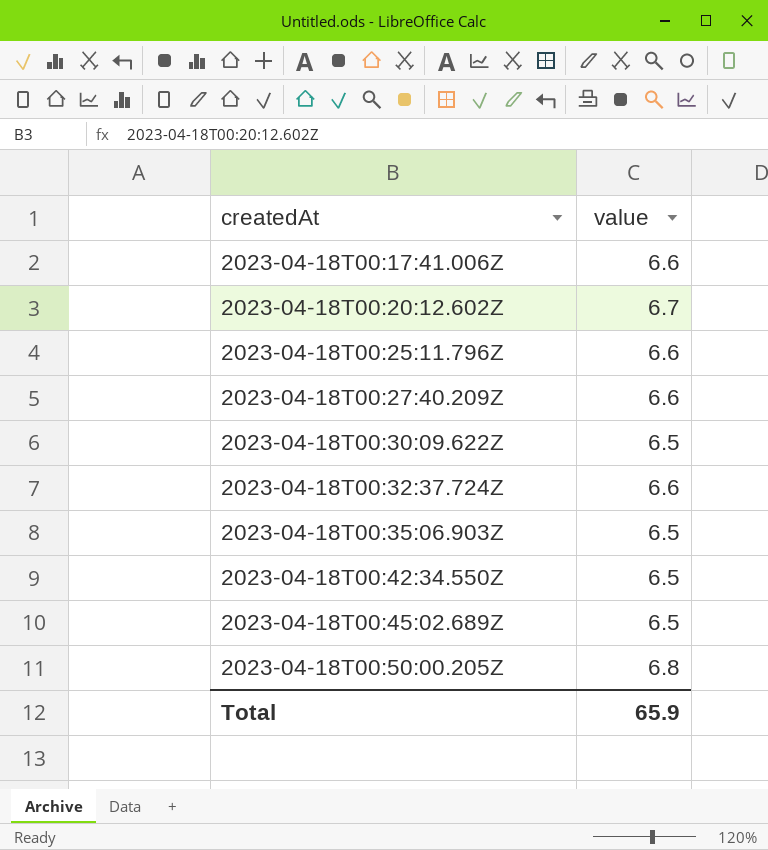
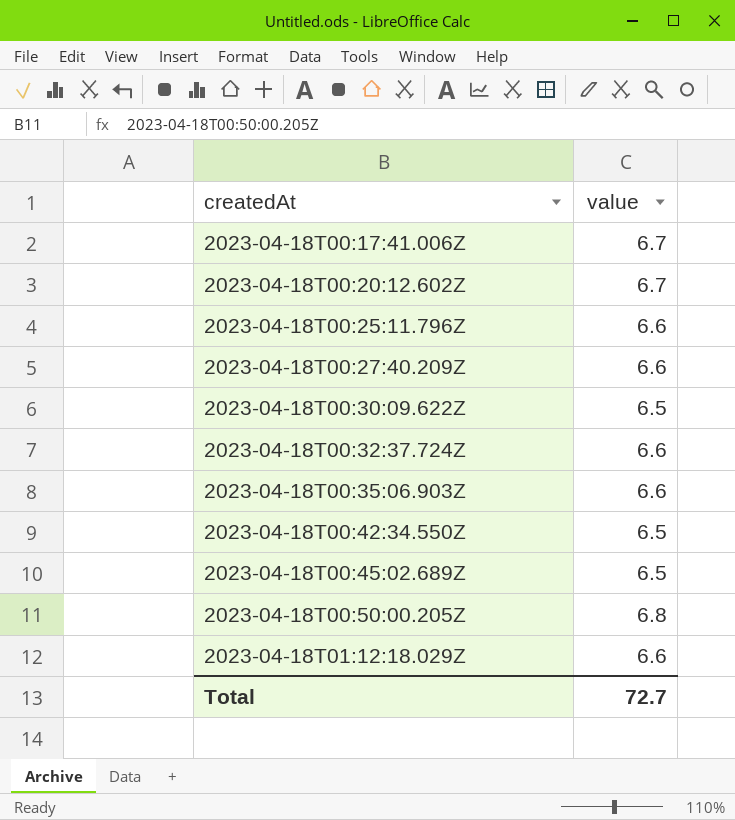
2023-04-18T00:17:41.006Z | value: 6.6 -> 6.7
2023-04-18T00:35:06.903Z | value: 6.5 -> 6.6
row 2023-04-18T01:12:18.029Z: none -> 6.6
Total | value: 65.9 -> 72.7

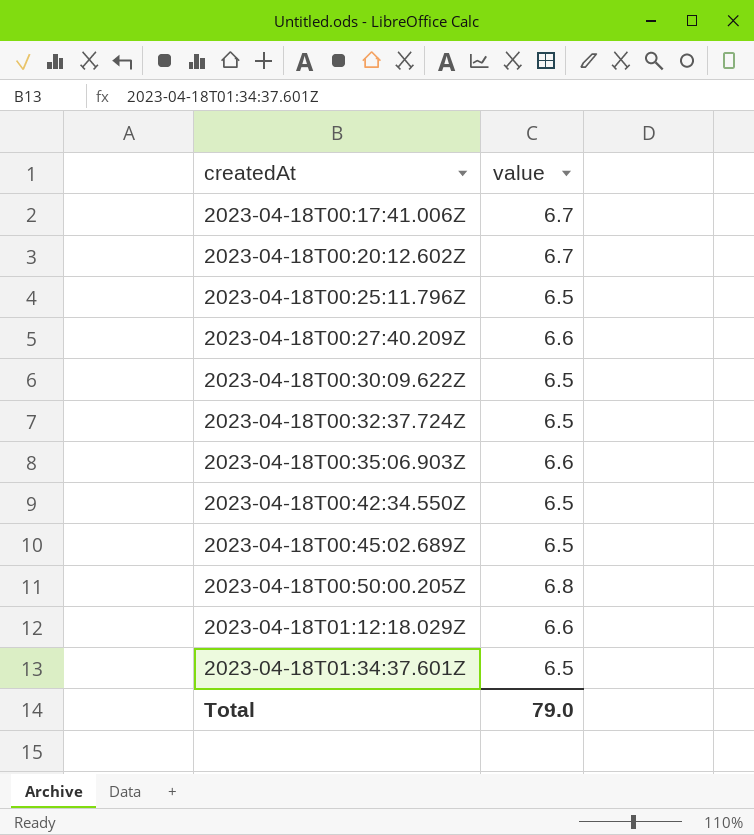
2023-04-18T00:25:11.796Z | value: 6.6 -> 6.5
2023-04-18T00:32:37.724Z | value: 6.6 -> 6.5
row 2023-04-18T01:34:37.601Z: none -> 6.5
Total | value: 72.7 -> 79.0

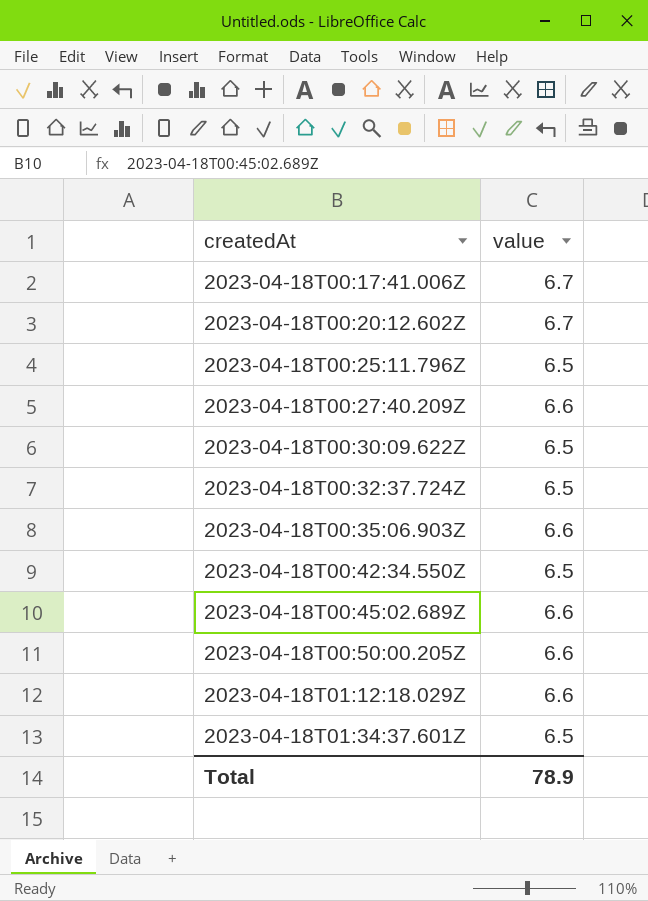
2023-04-18T00:45:02.689Z | value: 6.5 -> 6.6
2023-04-18T00:50:00.205Z | value: 6.8 -> 6.6
Total | value: 79.0 -> 78.9

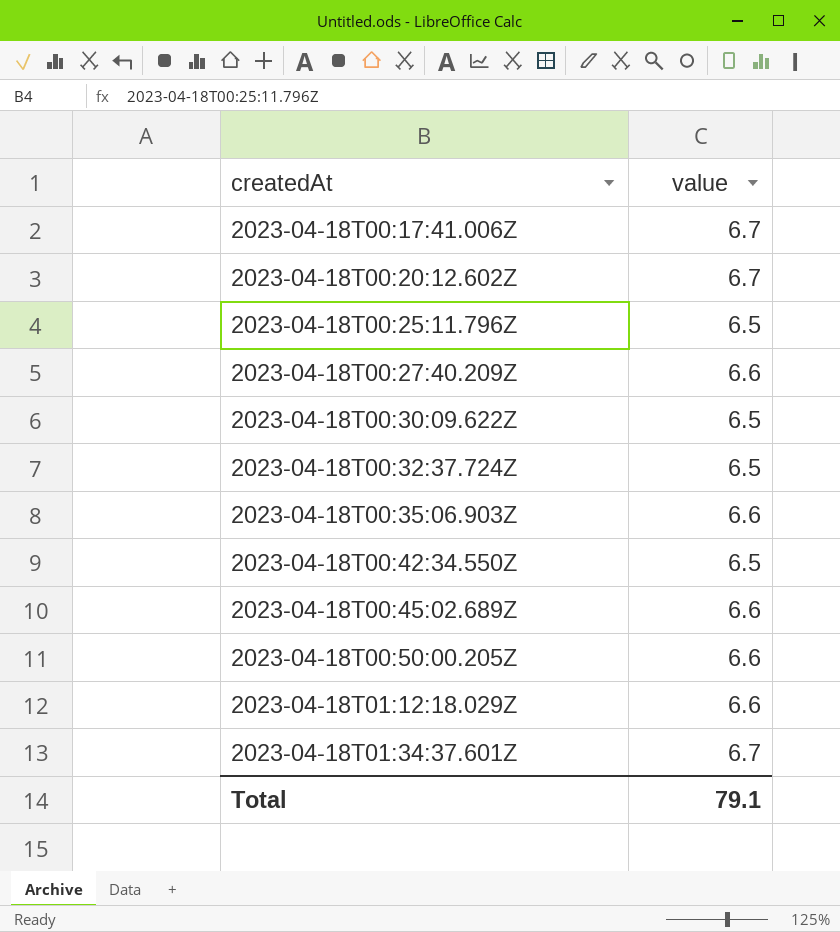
2023-04-18T01:34:37.601Z | value: 6.5 -> 6.7
Total | value: 78.9 -> 79.1

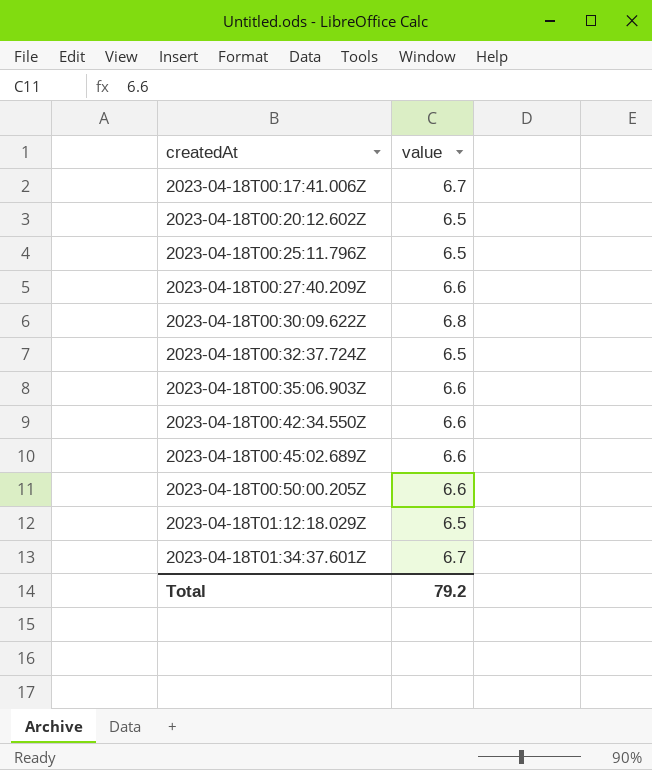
2023-04-18T00:20:12.602Z | value: 6.7 -> 6.5
2023-04-18T00:30:09.622Z | value: 6.5 -> 6.8
2023-04-18T00:42:34.550Z | value: 6.5 -> 6.6
2023-04-18T01:12:18.029Z | value: 6.6 -> 6.5
Total | value: 79.1 -> 79.2

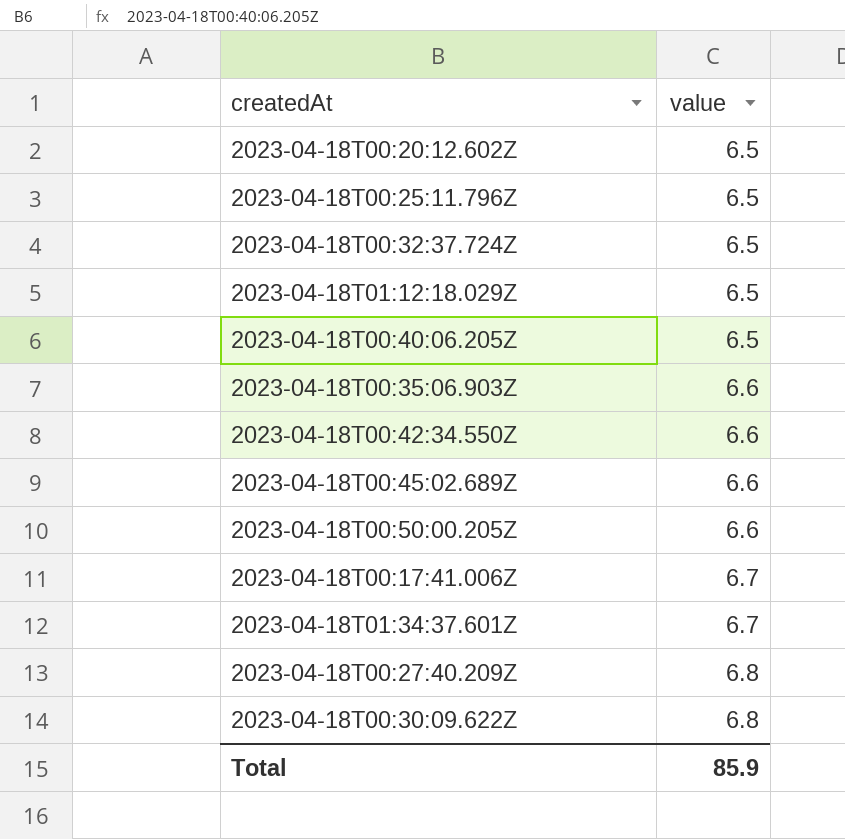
row order: createdAt ascending -> value ascending
row 2023-04-18T00:40:06.205Z: none -> 6.5
2023-04-18T00:27:40.209Z | value: 6.6 -> 6.8
Total | value: 79.2 -> 85.9

